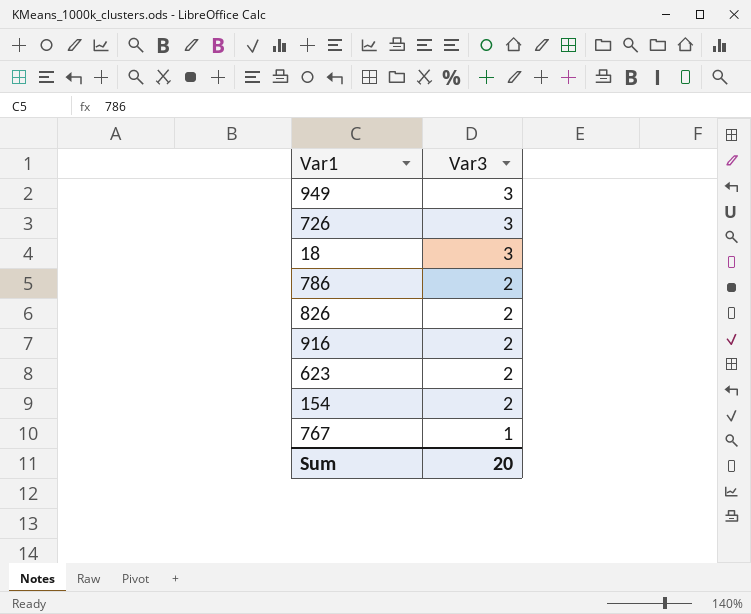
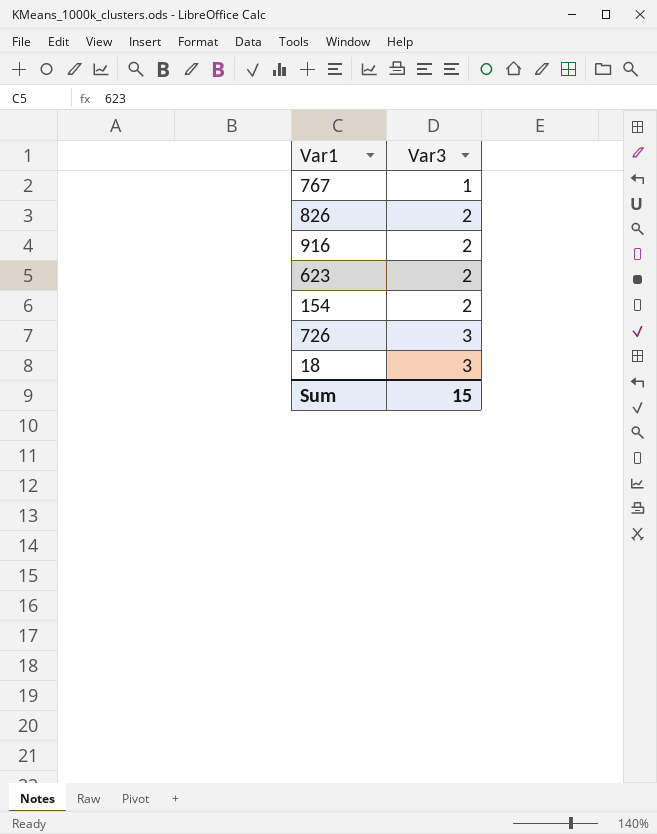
row order: Var3 descending -> Var3 ascending
row 949: 3 -> none
row 786: 2 -> none
Sum | Var3: 20 -> 15

